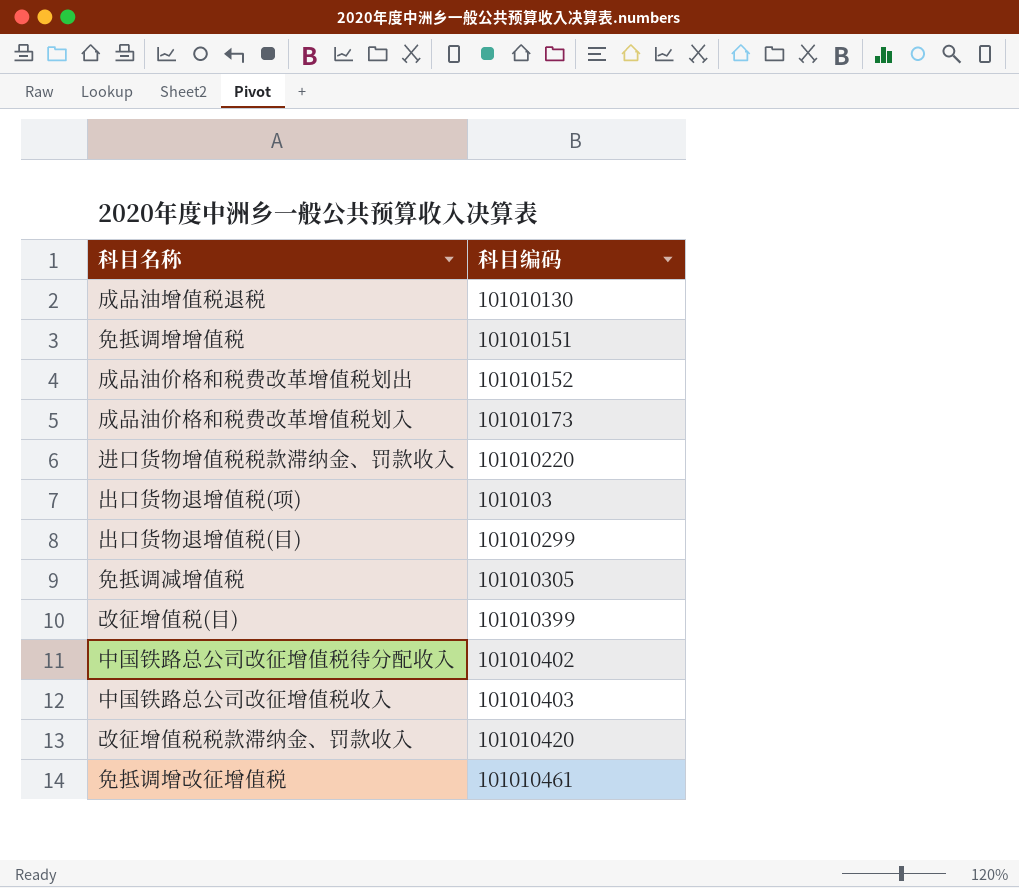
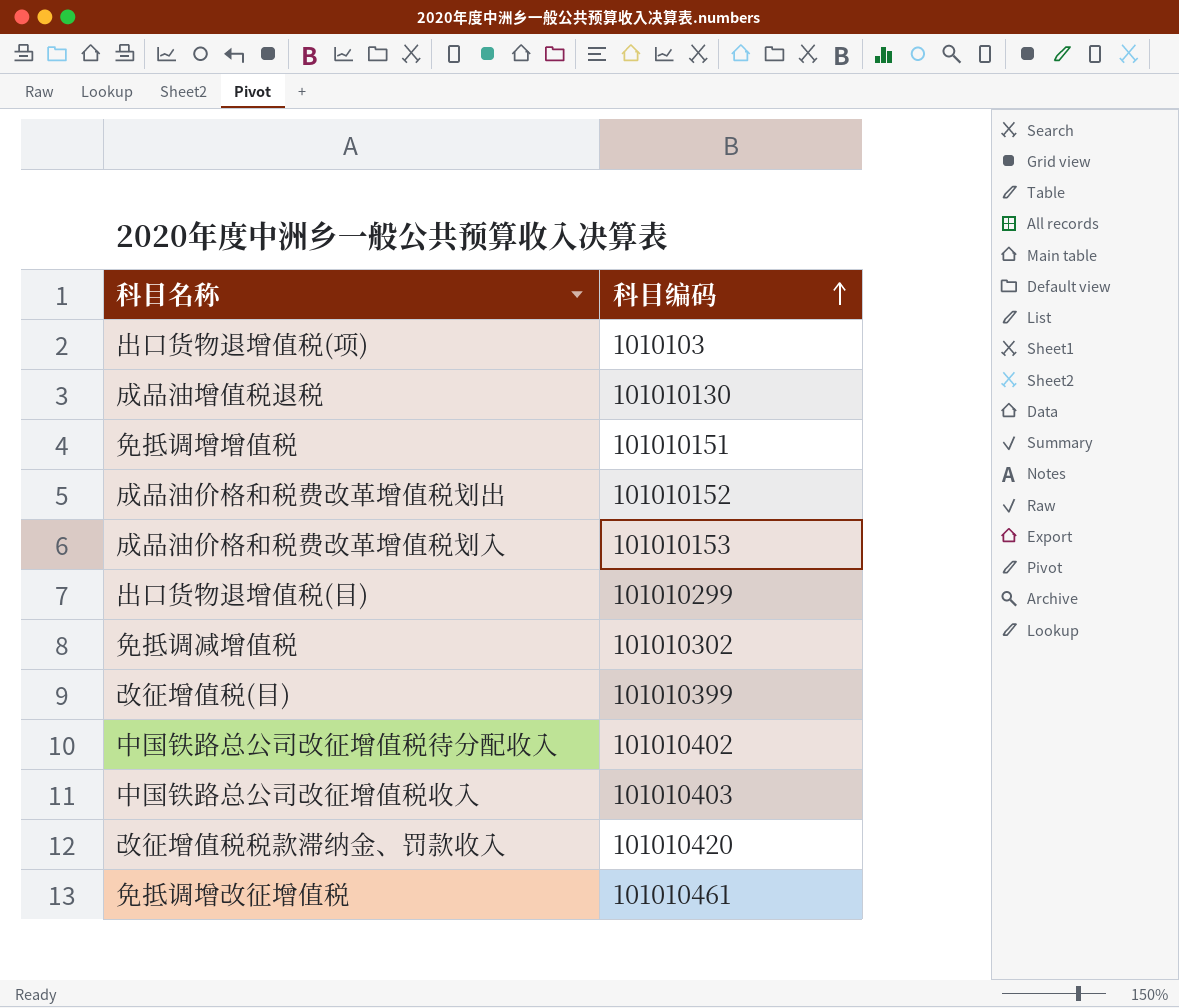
row order: none -> 科目编码 ascending
row 进口货物增值税税款滞纳金、罚款收入: 101010220 -> none
成品油价格和税费改革增值税划入 | 科目编码: 101010173 -> 101010153
免抵调减增值税 | 科目编码: 101010305 -> 101010302

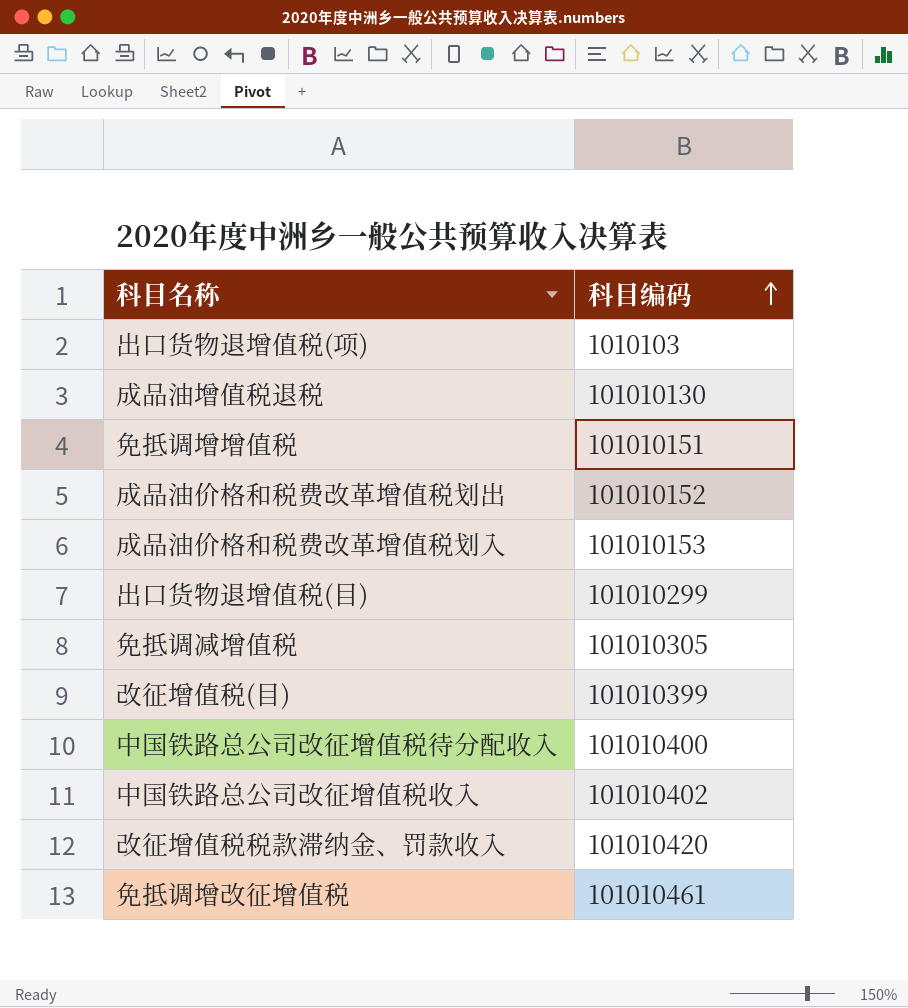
免抵调减增值税 | 科目编码: 101010302 -> 101010305
中国铁路总公司改征增值税待分配收入 | 科目编码: 101010402 -> 101010400
中国铁路总公司改征增值税收入 | 科目编码: 101010403 -> 101010402

